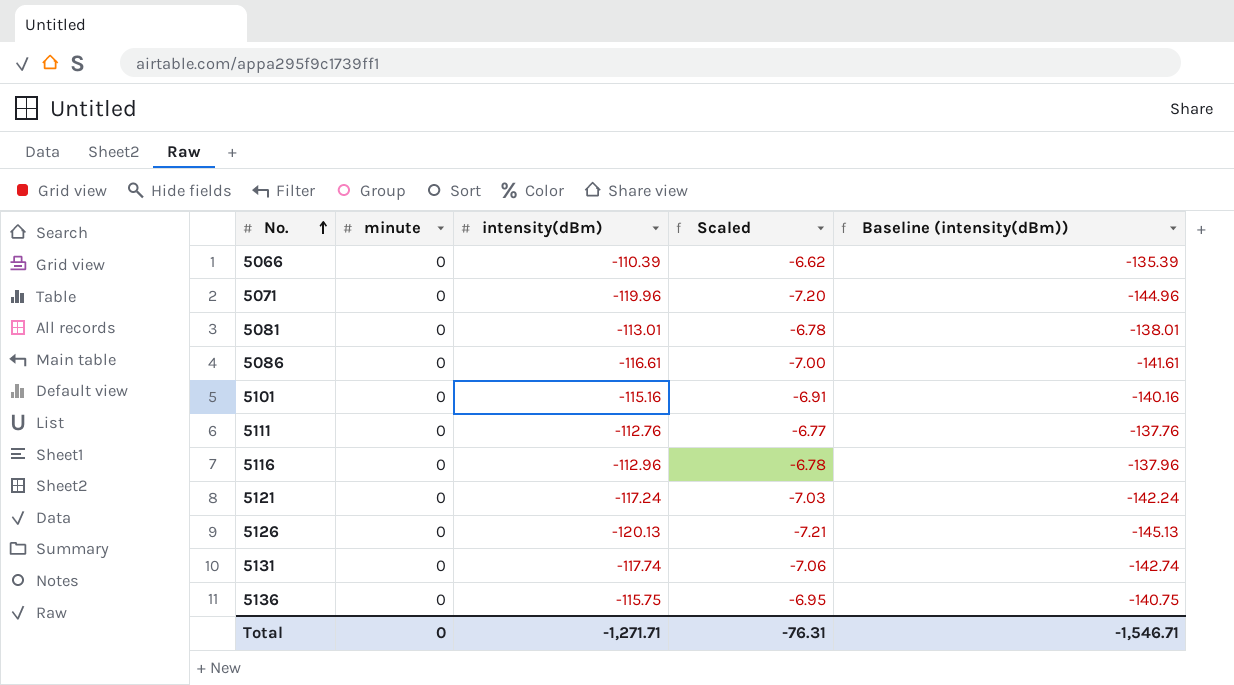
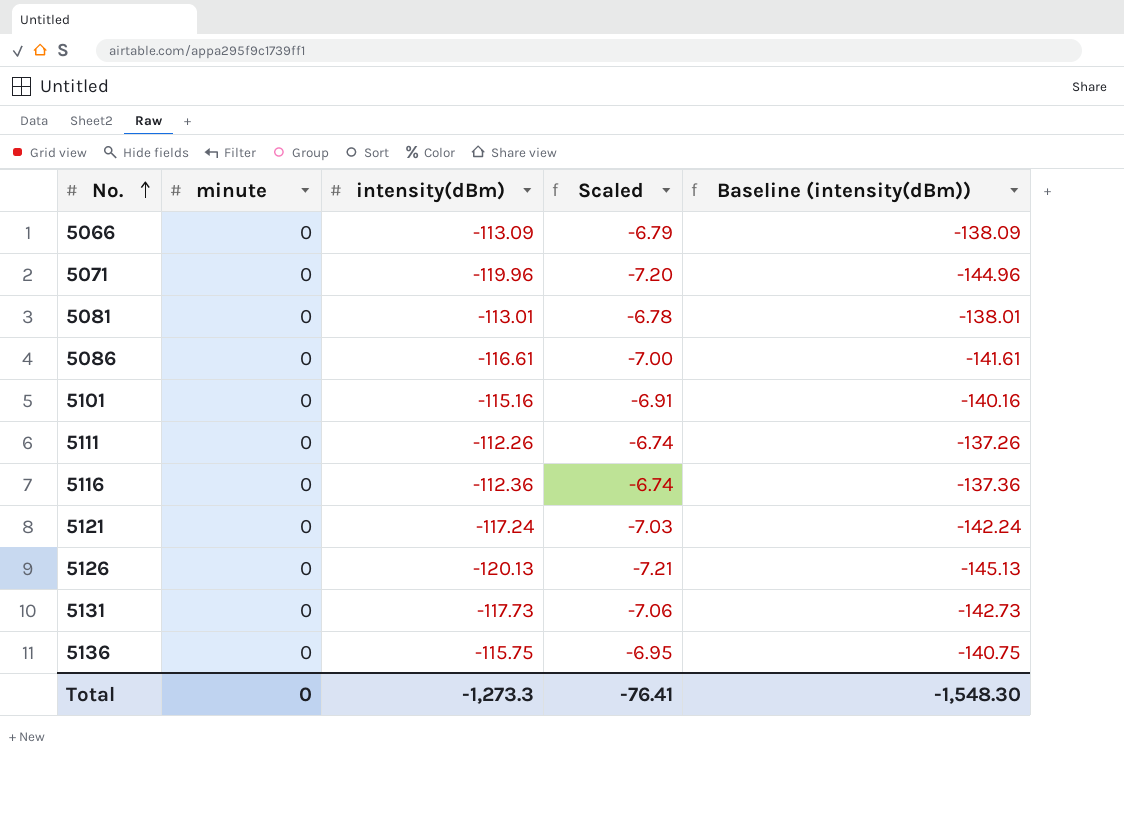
5066 | intensity(dBm): -110.39 -> -113.09
5066 | Scaled: -6.62 -> -6.79
5066 | Baseline (intensity(dBm)): -135.39 -> -138.09
5111 | intensity(dBm): -112.76 -> -112.26
5111 | Scaled: -6.77 -> -6.74
5111 | Baseline (intensity(dBm)): -137.76 -> -137.26
5116 | intensity(dBm): -112.96 -> -112.36
5116 | Scaled: -6.78 -> -6.74
5116 | Baseline (intensity(dBm)): -137.96 -> -137.36
5131 | intensity(dBm): -117.74 -> -117.73
5131 | Baseline (intensity(dBm)): -142.74 -> -142.73
Total | intensity(dBm): -1,271.71 -> -1,273.3
Total | Scaled: -76.31 -> -76.41
Total | Baseline (intensity(dBm)): -1,546.71 -> -1,548.30

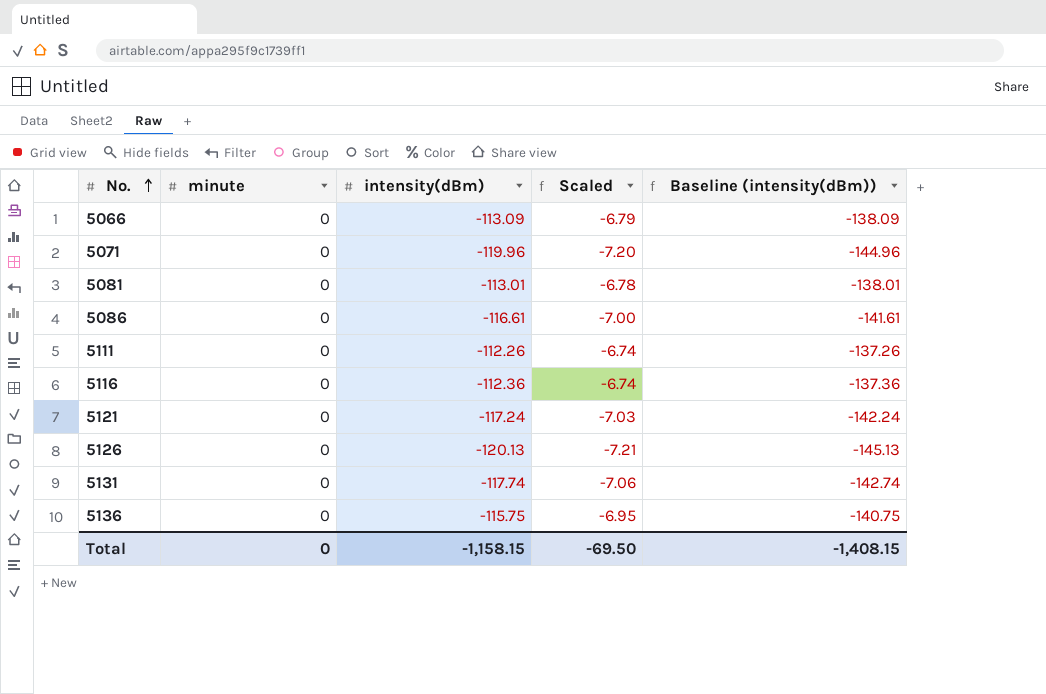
row 5101: 0 | -115.16 | -6.91 | -140.16 -> none
5131 | intensity(dBm): -117.73 -> -117.74
5131 | Baseline (intensity(dBm)): -142.73 -> -142.74
Total | intensity(dBm): -1,273.3 -> -1,158.15
Total | Scaled: -76.41 -> -69.50
Total | Baseline (intensity(dBm)): -1,548.30 -> -1,408.15

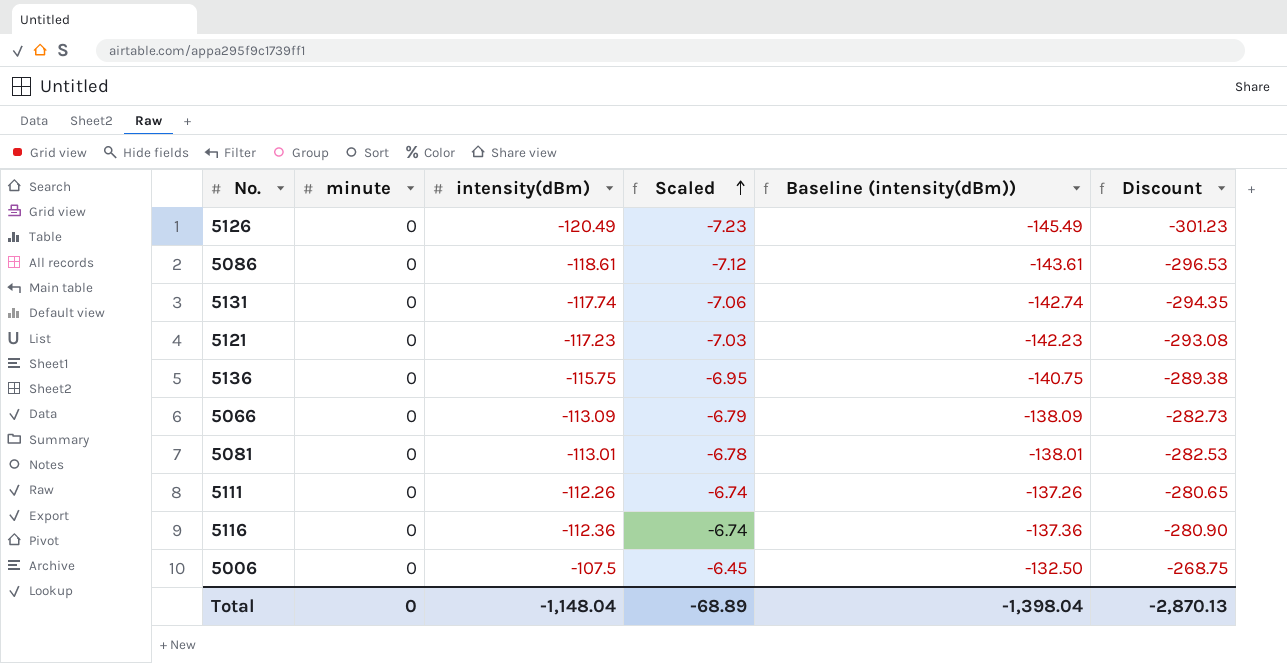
row order: No. ascending -> Scaled ascending
column Discount | formula: none -> [intensity(dBm)] * 2.5
row 5071: 0 | -119.96 | -7.20 | -144.96 -> none
5126 | intensity(dBm): -120.13 -> -120.49
5126 | Scaled: -7.21 -> -7.23
5126 | Baseline (intensity(dBm)): -145.13 -> -145.49
5086 | intensity(dBm): -116.61 -> -118.61
5086 | Scaled: -7.00 -> -7.12
5086 | Baseline (intensity(dBm)): -141.61 -> -143.61
5121 | intensity(dBm): -117.24 -> -117.23
5121 | Baseline (intensity(dBm)): -142.24 -> -142.23
row 5006: none -> 0 | -107.5 | -6.45 | -132.50 | -268.75
Total | intensity(dBm): -1,158.15 -> -1,148.04
Total | Scaled: -69.50 -> -68.89
Total | Baseline (intensity(dBm)): -1,408.15 -> -1,398.04

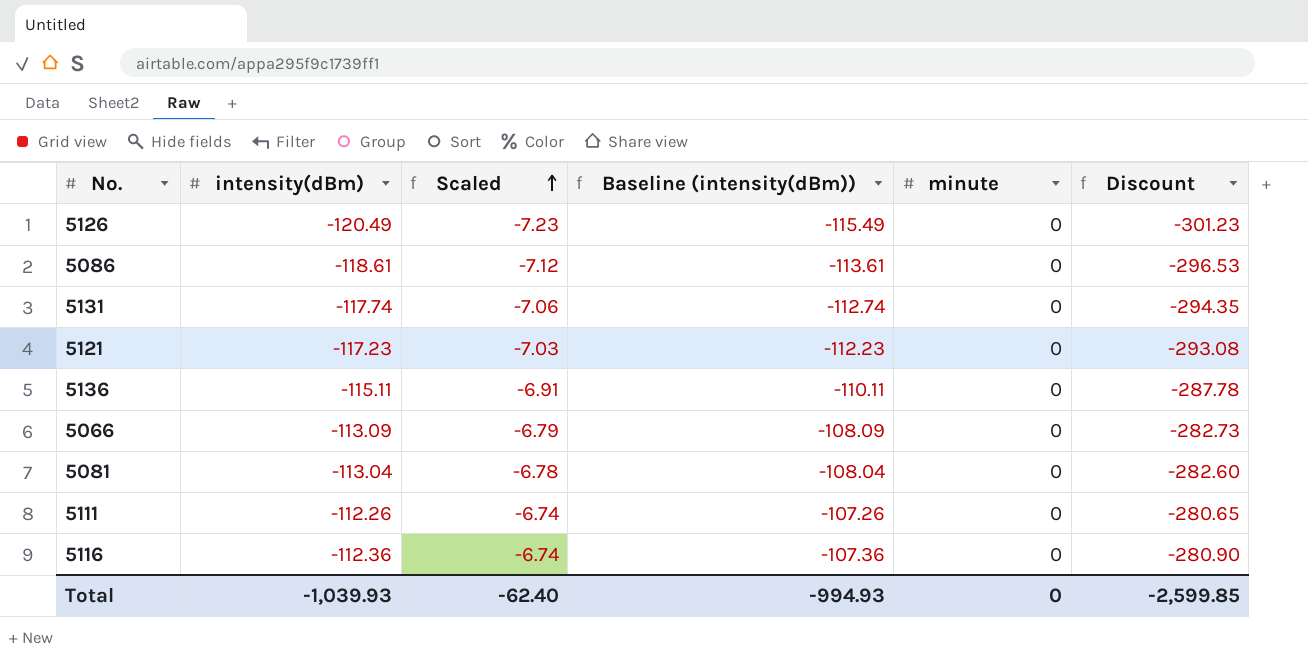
column Baseline (intensity(dBm)) | formula: [intensity(dBm)] - 25 -> [intensity(dBm)] + 5
column minute | position: 2 -> 5
row 5006: 0 | -107.5 | -6.45 | -132.50 | -268.75 -> none
5136 | intensity(dBm): -115.75 -> -115.11
5136 | Scaled: -6.95 -> -6.91
5136 | Discount: -289.38 -> -287.78
5081 | intensity(dBm): -113.01 -> -113.04
5081 | Discount: -282.53 -> -282.60
Total | intensity(dBm): -1,148.04 -> -1,039.93
Total | Scaled: -68.89 -> -62.40
Total | Baseline (intensity(dBm)): -1,398.04 -> -994.93
Total | Discount: -2,870.13 -> -2,599.85

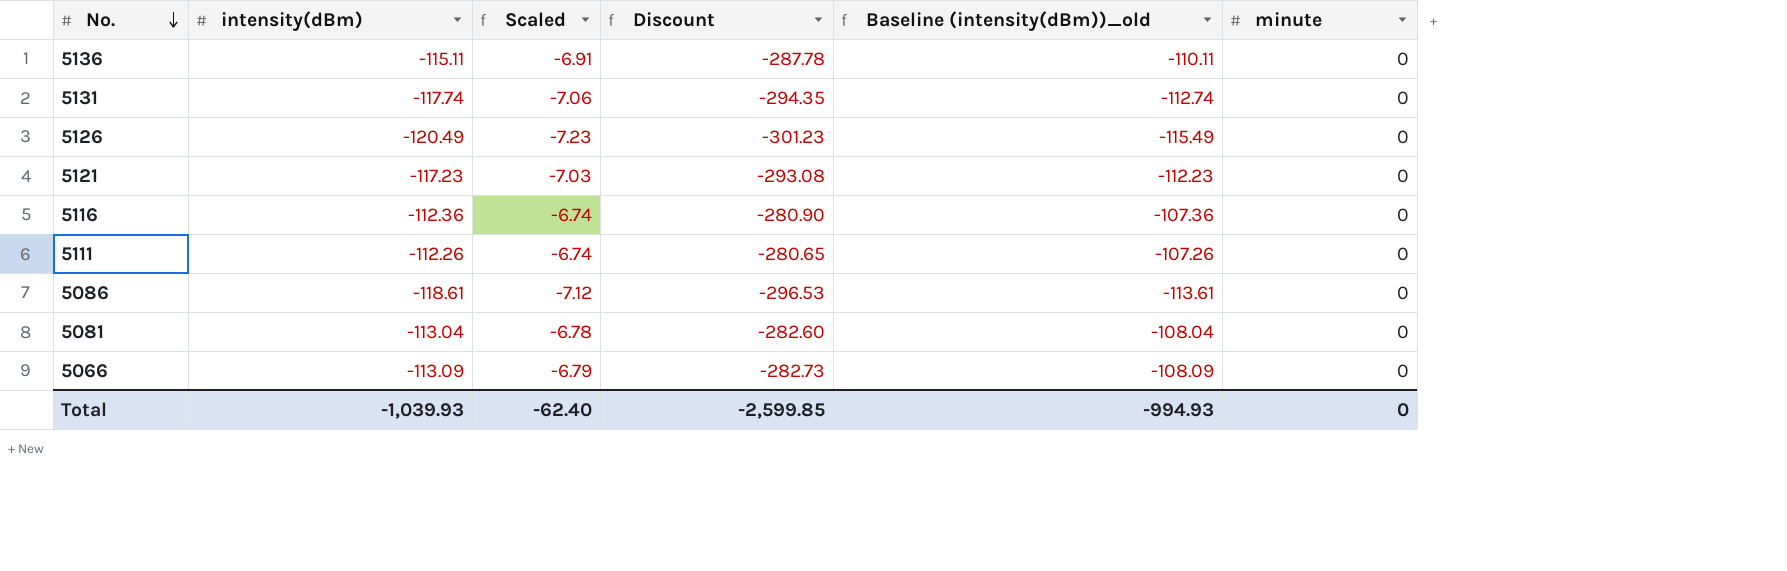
row order: Scaled ascending -> No. descending
column Discount | position: 6 -> 4
column name: Baseline (intensity(dBm)) -> Baseline (intensity(dBm))_old

